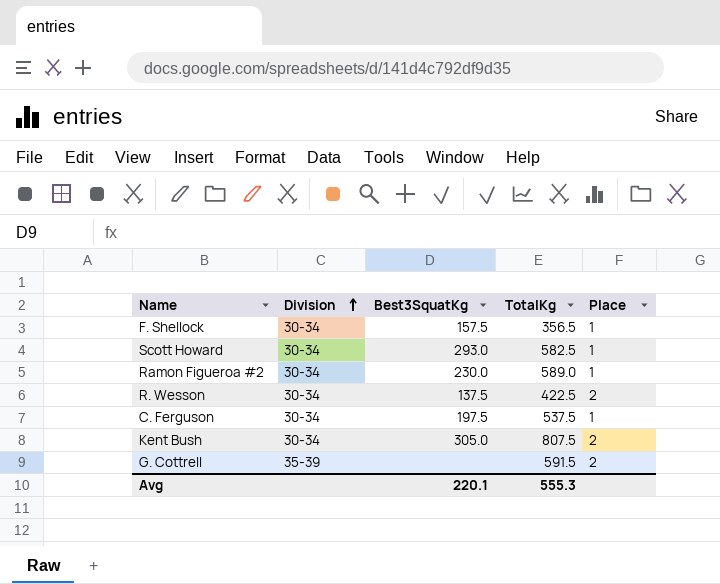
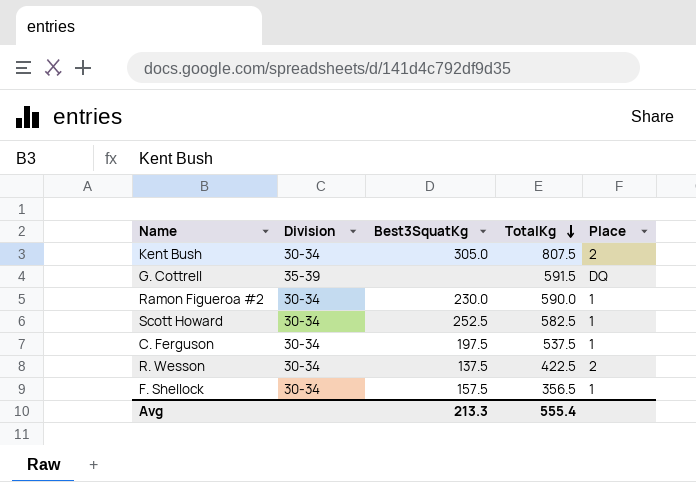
row order: Division ascending -> TotalKg descending
G. Cottrell | Place: 2 -> DQ
Ramon Figueroa #2 | TotalKg: 589.0 -> 590.0
Scott Howard | Best3SquatKg: 293.0 -> 252.5
Avg | Best3SquatKg: 220.1 -> 213.3
Avg | TotalKg: 555.3 -> 555.4

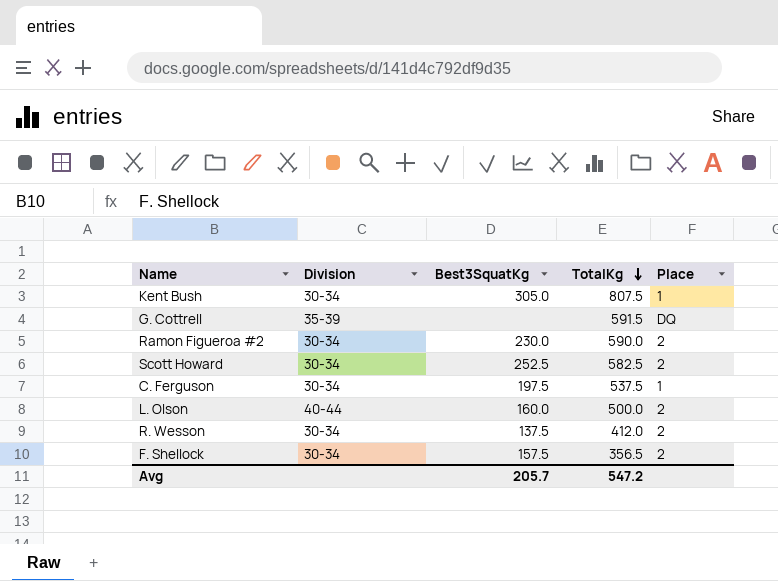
Kent Bush | Place: 2 -> 1
Ramon Figueroa #2 | Place: 1 -> 2
Scott Howard | Place: 1 -> 2
row L. Olson: none -> 40-44 | 160.0 | 500.0 | 2
R. Wesson | TotalKg: 422.5 -> 412.0
F. Shellock | Place: 1 -> 2
Avg | Best3SquatKg: 213.3 -> 205.7
Avg | TotalKg: 555.4 -> 547.2

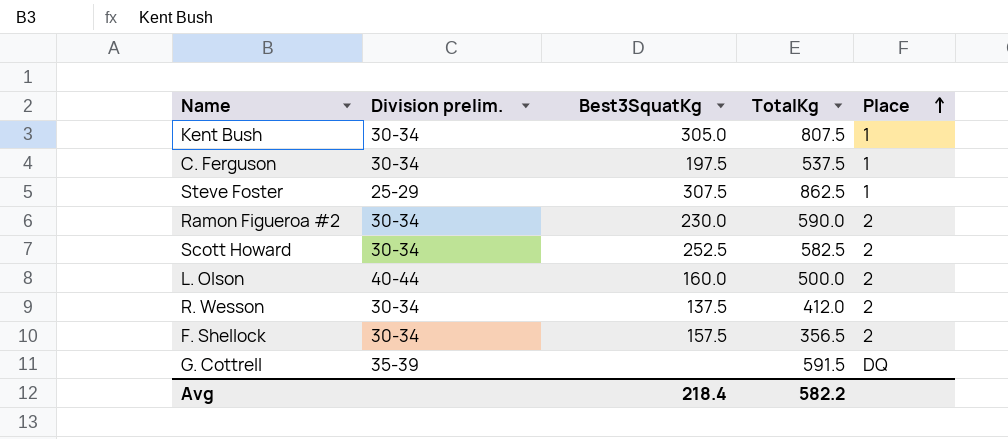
row order: TotalKg descending -> Place ascending
column name: Division -> Division prelim.
row Steve Foster: none -> 25-29 | 307.5 | 862.5 | 1
Avg | Best3SquatKg: 205.7 -> 218.4
Avg | TotalKg: 547.2 -> 582.2

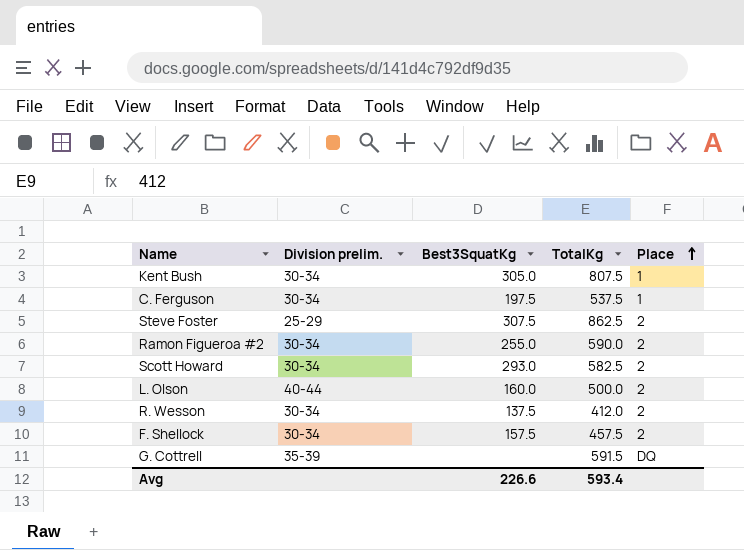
Steve Foster | Place: 1 -> 2
Ramon Figueroa #2 | Best3SquatKg: 230.0 -> 255.0
Scott Howard | Best3SquatKg: 252.5 -> 293.0
F. Shellock | TotalKg: 356.5 -> 457.5
Avg | Best3SquatKg: 218.4 -> 226.6
Avg | TotalKg: 582.2 -> 593.4

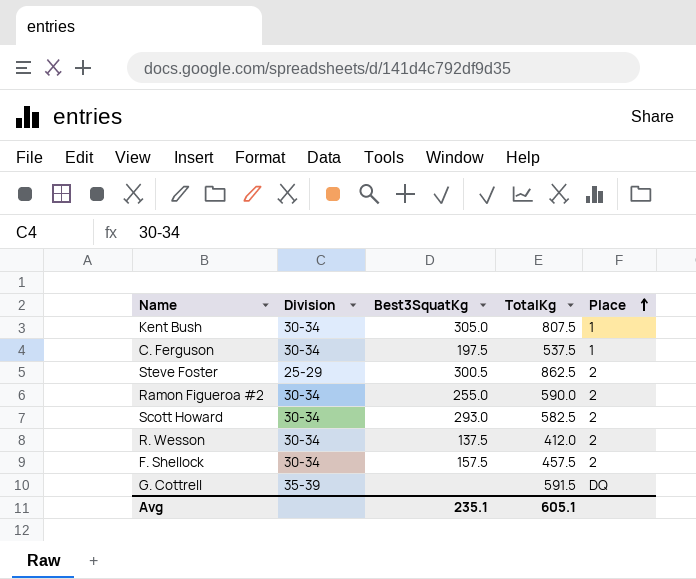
column name: Division prelim. -> Division
row L. Olson: 40-44 | 160.0 | 500.0 | 2 -> none
Steve Foster | Best3SquatKg: 307.5 -> 300.5
Avg | Best3SquatKg: 226.6 -> 235.1
Avg | TotalKg: 593.4 -> 605.1

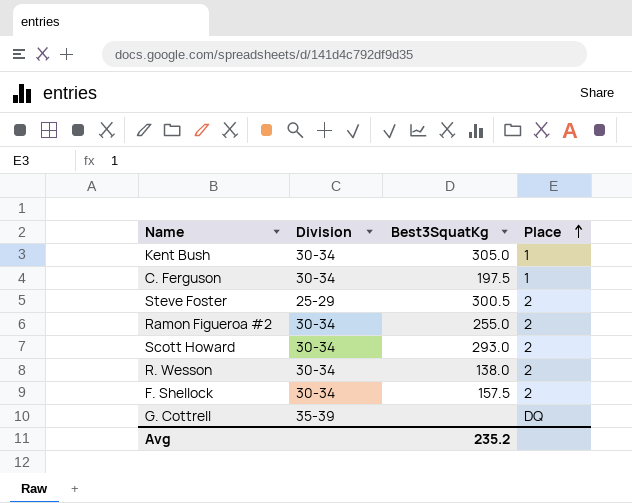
column TotalKg | position: 4 -> none
R. Wesson | Best3SquatKg: 137.5 -> 138.0
Avg | Best3SquatKg: 235.1 -> 235.2

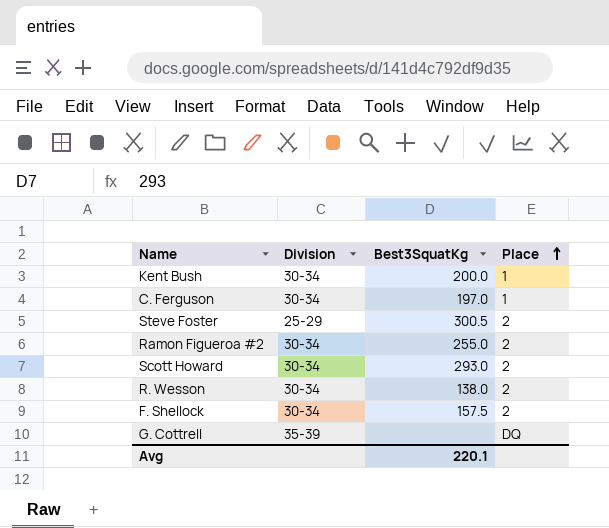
Kent Bush | Best3SquatKg: 305.0 -> 200.0
C. Ferguson | Best3SquatKg: 197.5 -> 197.0
Avg | Best3SquatKg: 235.2 -> 220.1

